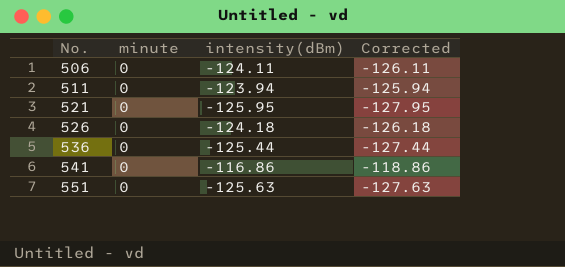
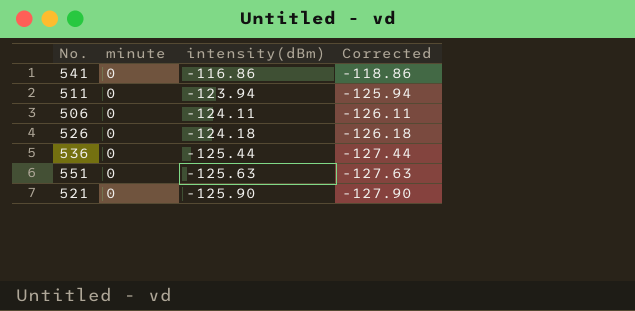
row order: No. ascending -> intensity(dBm) descending
521 | intensity(dBm): -125.95 -> -125.90
521 | Corrected: -127.95 -> -127.90

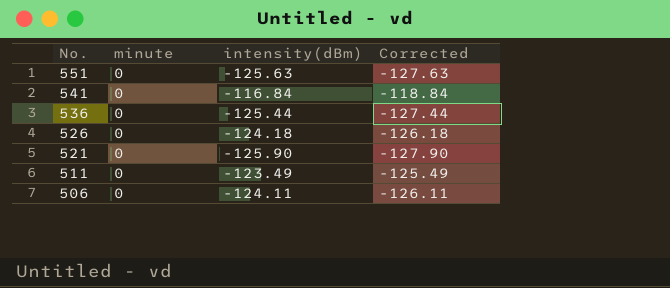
row order: intensity(dBm) descending -> No. descending
541 | intensity(dBm): -116.86 -> -116.84
541 | Corrected: -118.86 -> -118.84
511 | intensity(dBm): -123.94 -> -123.49
511 | Corrected: -125.94 -> -125.49

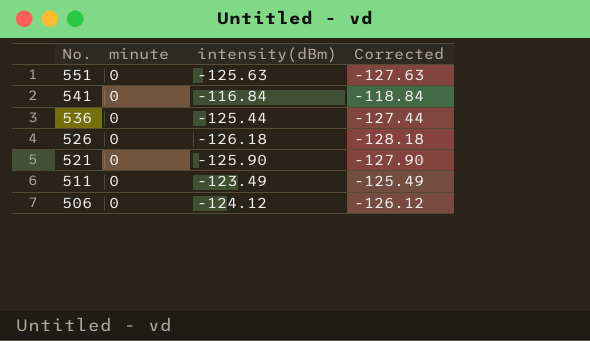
526 | intensity(dBm): -124.18 -> -126.18
526 | Corrected: -126.18 -> -128.18
506 | intensity(dBm): -124.11 -> -124.12
506 | Corrected: -126.11 -> -126.12

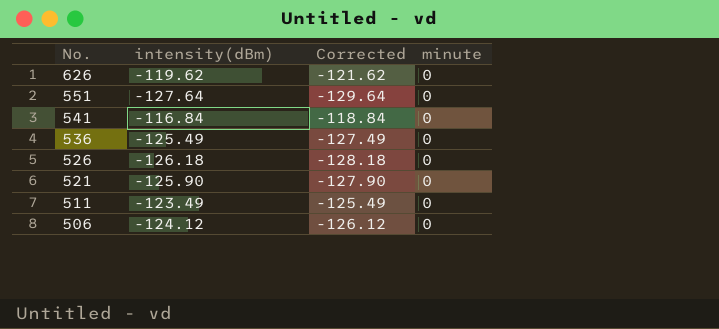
column minute | position: 2 -> 4
row 626: none -> -119.62 | -121.62 | 0
551 | intensity(dBm): -125.63 -> -127.64
551 | Corrected: -127.63 -> -129.64
536 | intensity(dBm): -125.44 -> -125.49
536 | Corrected: -127.44 -> -127.49

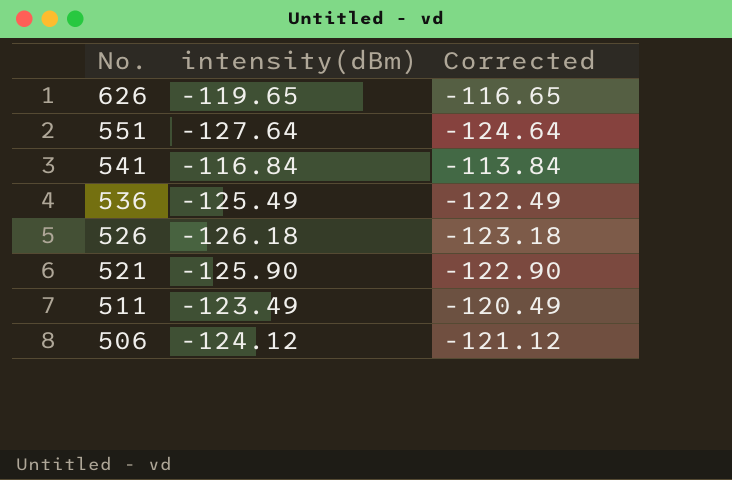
column minute | position: 4 -> none
column Corrected | formula: [intensity(dBm)] - 2 -> [intensity(dBm)] + 3
626 | intensity(dBm): -119.62 -> -119.65

